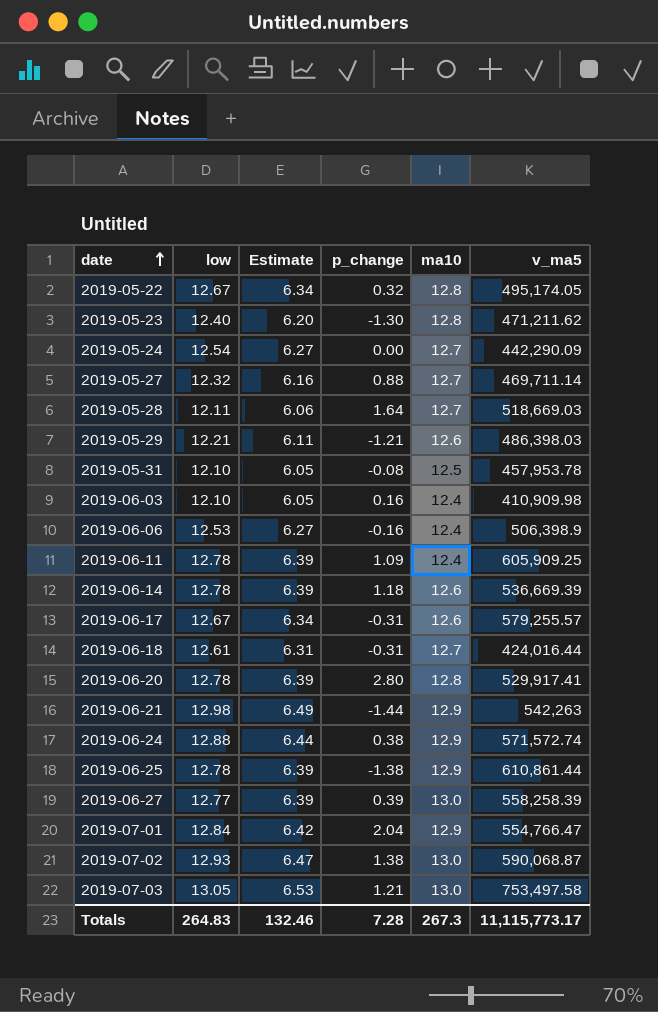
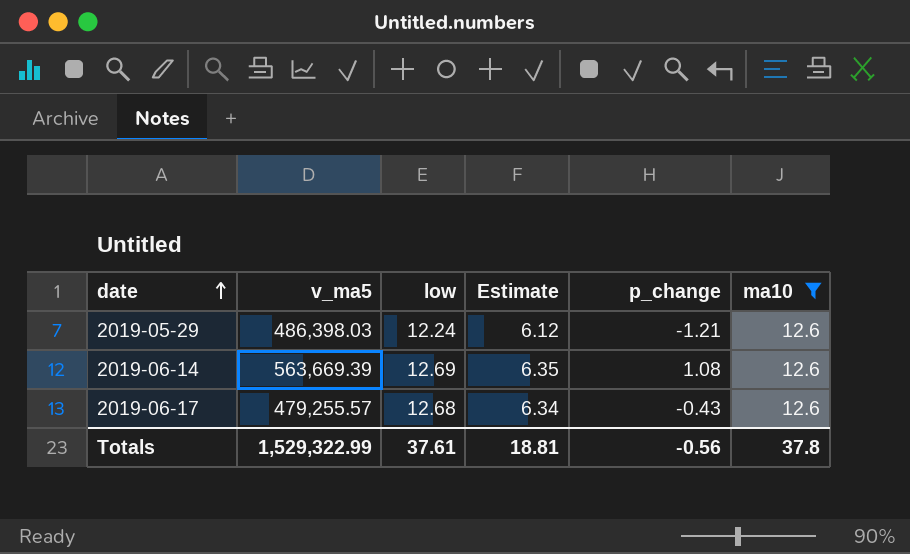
filter: none -> ma10 = 12.6
column v_ma5 | position: 6 -> 2
2019-05-29 | low: 12.21 -> 12.24
2019-05-29 | Estimate: 6.11 -> 6.12
2019-06-14 | v_ma5: 536,669.39 -> 563,669.39
2019-06-14 | low: 12.78 -> 12.69
2019-06-14 | Estimate: 6.39 -> 6.35
2019-06-14 | p_change: 1.18 -> 1.08
2019-06-17 | v_ma5: 579,255.57 -> 479,255.57
2019-06-17 | low: 12.67 -> 12.68
2019-06-17 | p_change: -0.31 -> -0.43
Totals | v_ma5: 11,115,773.17 -> 1,529,322.99
Totals | low: 264.83 -> 37.61
Totals | Estimate: 132.46 -> 18.81
Totals | p_change: 7.28 -> -0.56
Totals | ma10: 267.3 -> 37.8

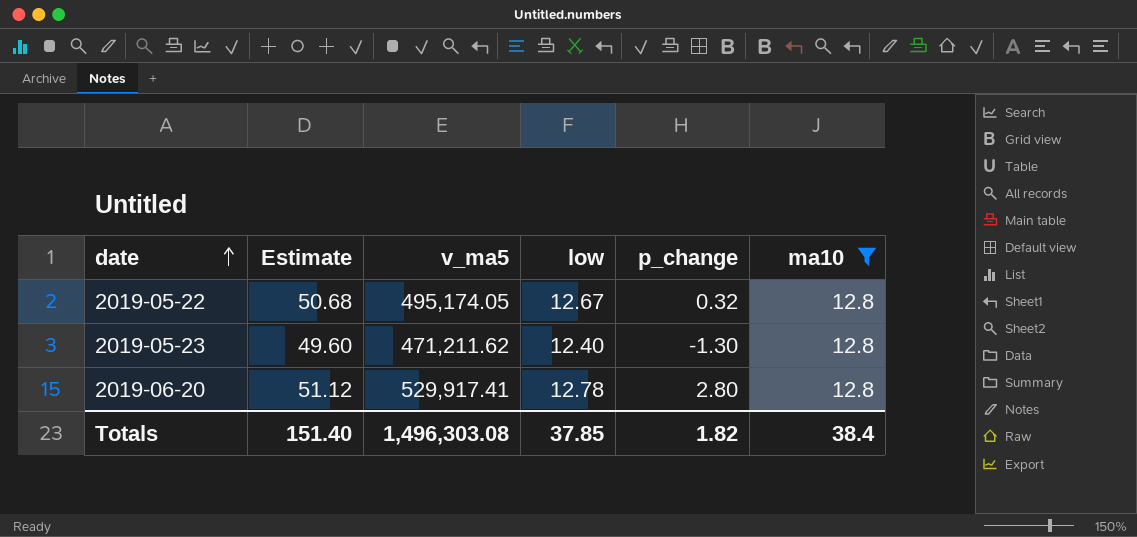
filter: ma10 = 12.6 -> ma10 = 12.8
column Estimate | formula: [low] * 0.5 -> [low] * 4
column Estimate | position: 4 -> 2
Totals | Estimate: 18.81 -> 151.40
Totals | v_ma5: 1,529,322.99 -> 1,496,303.08
Totals | low: 37.61 -> 37.85
Totals | p_change: -0.56 -> 1.82
Totals | ma10: 37.8 -> 38.4

